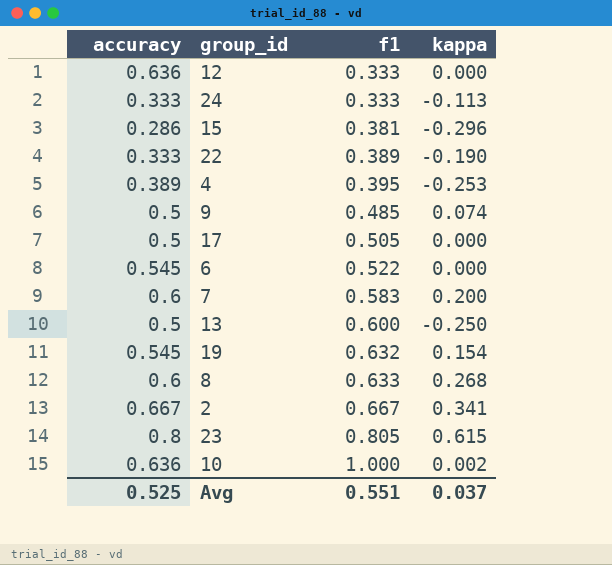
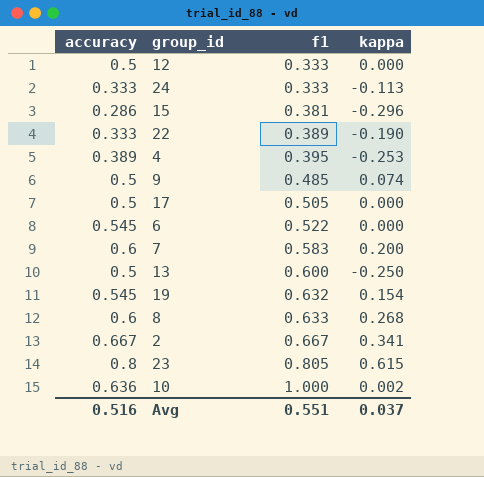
12 | accuracy: 0.636 -> 0.5
Avg | accuracy: 0.525 -> 0.516

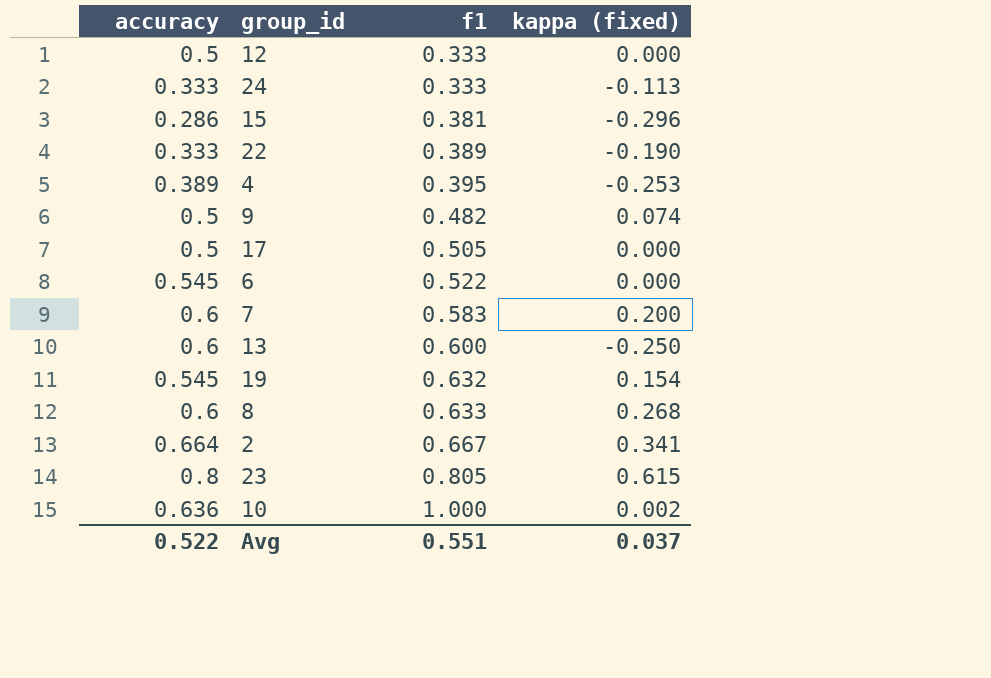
column name: kappa -> kappa (fixed)
9 | f1: 0.485 -> 0.482
13 | accuracy: 0.5 -> 0.6
2 | accuracy: 0.667 -> 0.664
Avg | accuracy: 0.516 -> 0.522

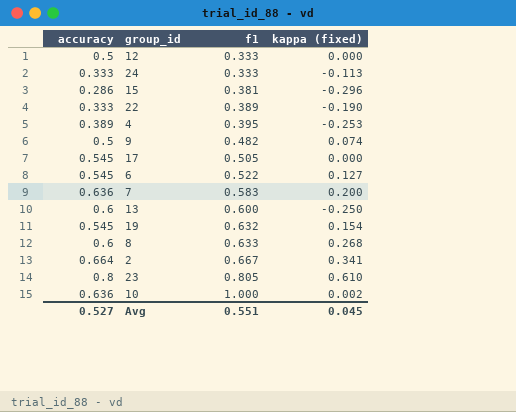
17 | accuracy: 0.5 -> 0.545
6 | kappa (fixed): 0.000 -> 0.127
7 | accuracy: 0.6 -> 0.636
23 | kappa (fixed): 0.615 -> 0.610
Avg | accuracy: 0.522 -> 0.527
Avg | kappa (fixed): 0.037 -> 0.045

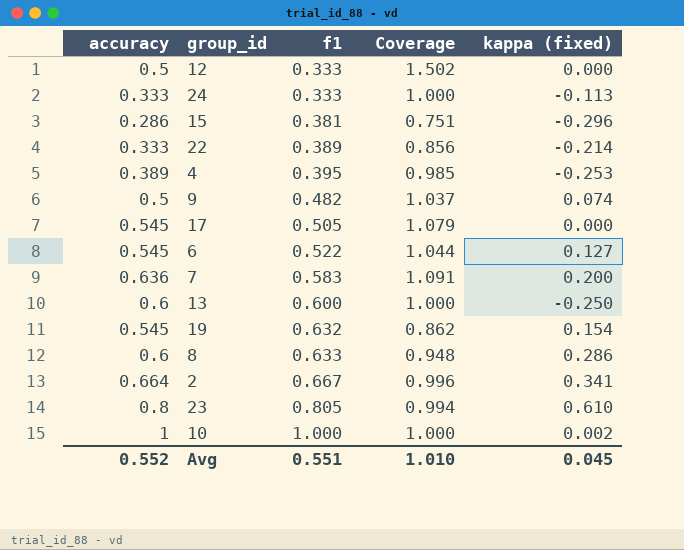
column Coverage | formula: none -> [accuracy] / [f1]
22 | kappa (fixed): -0.190 -> -0.214
8 | kappa (fixed): 0.268 -> 0.286
10 | accuracy: 0.636 -> 1
Avg | accuracy: 0.527 -> 0.552

